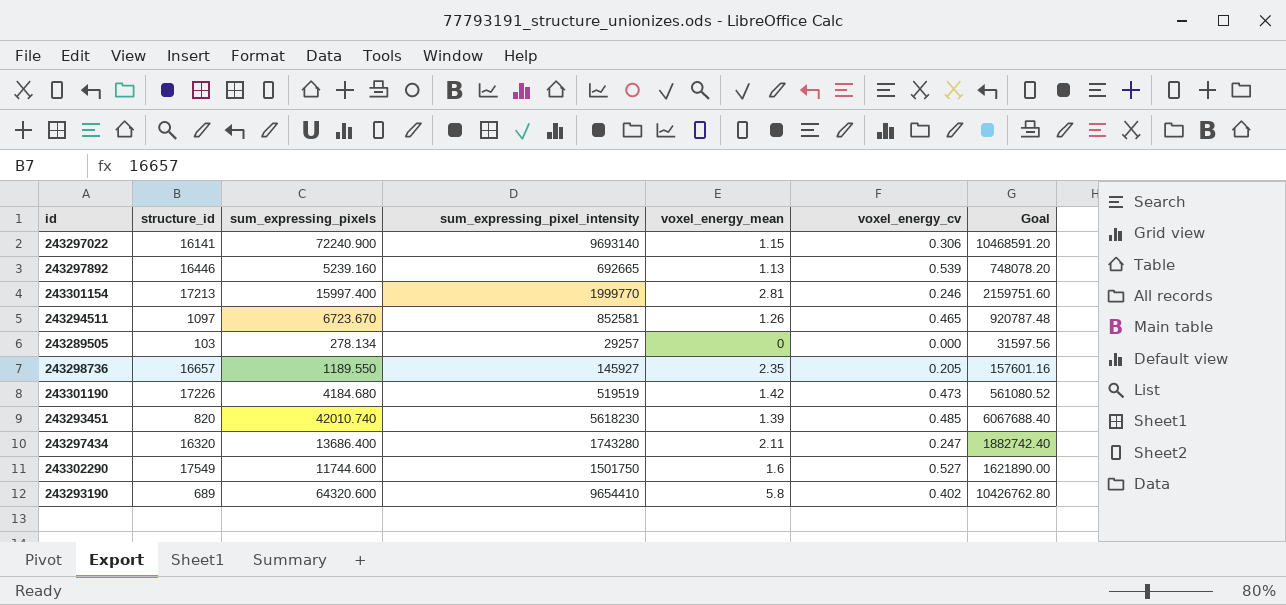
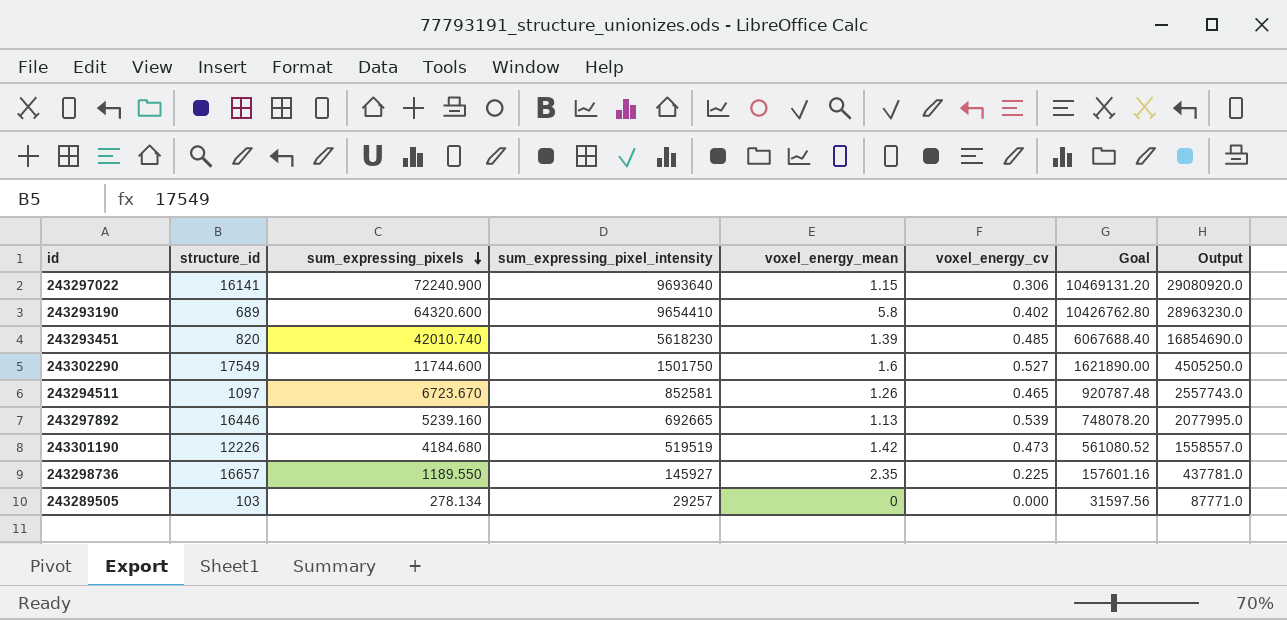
row order: none -> sum_expressing_pixels descending
column Output | formula: none -> [sum_expressing_pixel_intensity] * 3
row 243301154: 17213 | 15997.400 | 1999770 | 2.81 | 0.246 | 2159751.60 -> none
row 243297434: 16320 | 13686.400 | 1743280 | 2.11 | 0.247 | 1882742.40 -> none
243297022 | sum_expressing_pixel_intensity: 9693140 -> 9693640
243297022 | Goal: 10468591.20 -> 10469131.20
243301190 | structure_id: 17226 -> 12226
243298736 | voxel_energy_cv: 0.205 -> 0.225

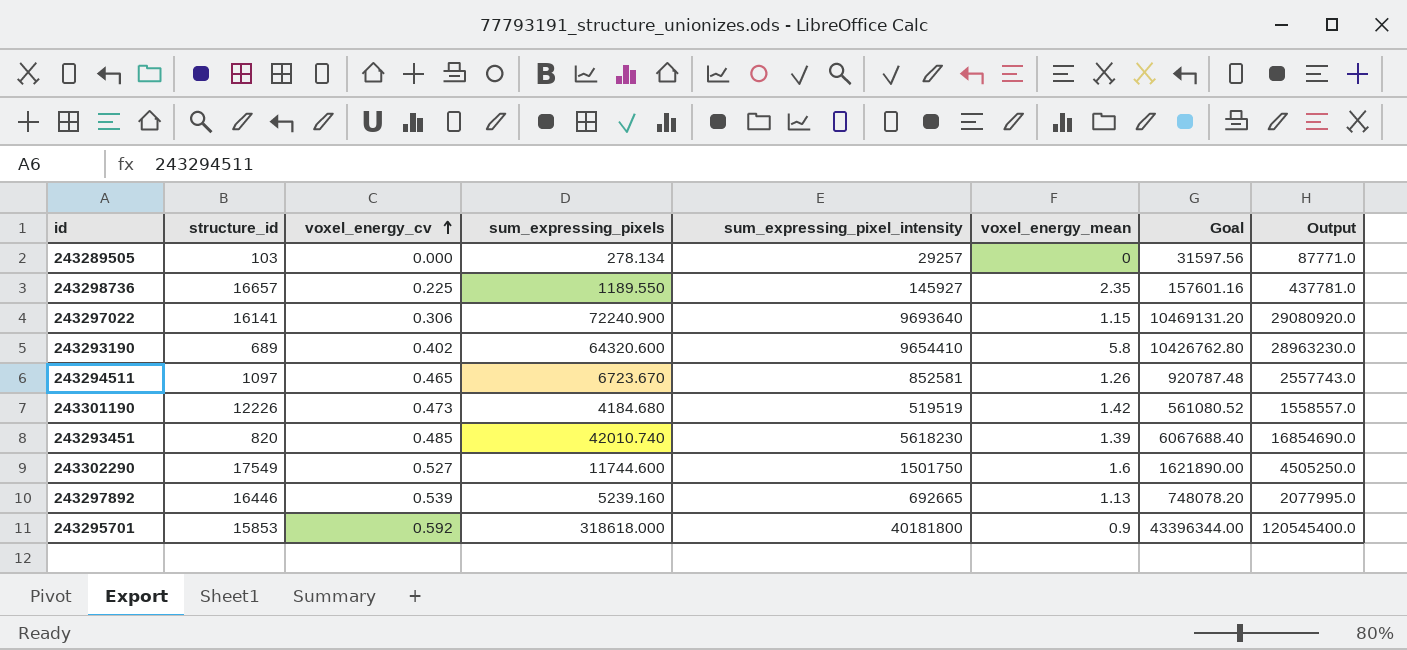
row order: sum_expressing_pixels descending -> voxel_energy_cv ascending
column voxel_energy_cv | position: 6 -> 3
row 243295701: none -> 15853 | 0.592 | 318618.000 | 40181800 | 0.9 | 43396344.00 | 120545400.0

